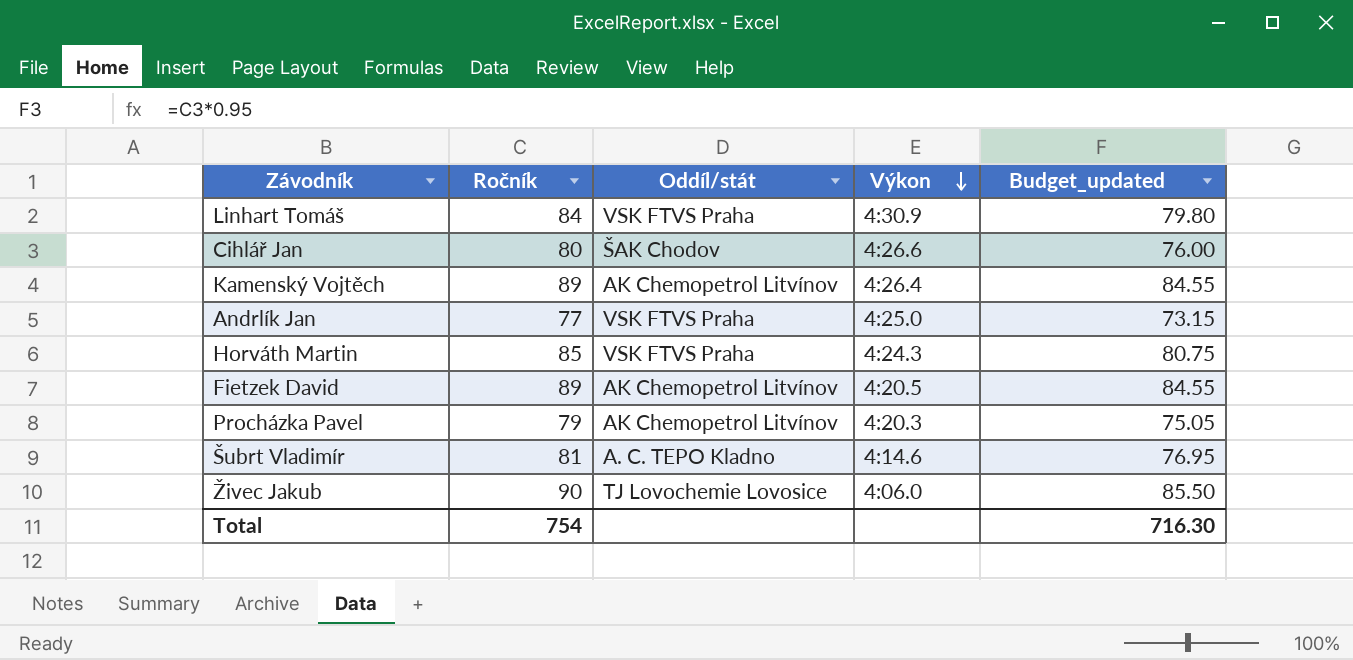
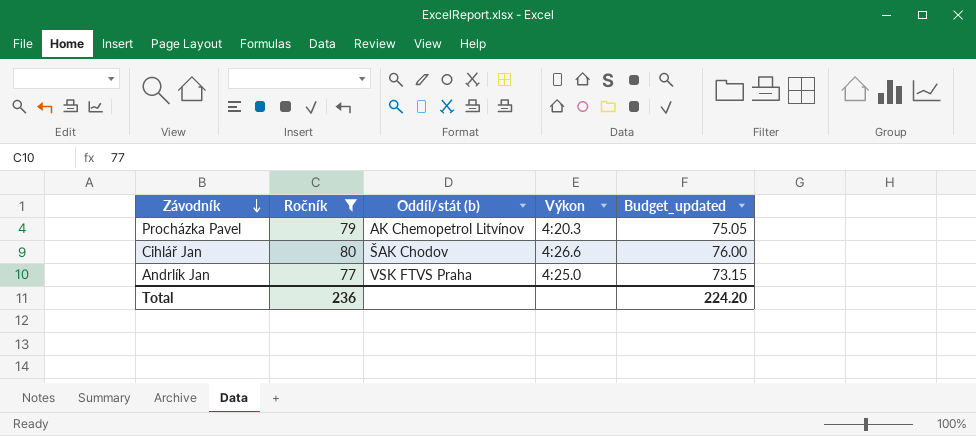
filter: none -> Ročník <= 80
row order: Výkon descending -> Závodník descending
column name: Oddíl/stát -> Oddíl/stát (b)
Total | Ročník: 754 -> 236
Total | Budget_updated: 716.30 -> 224.20

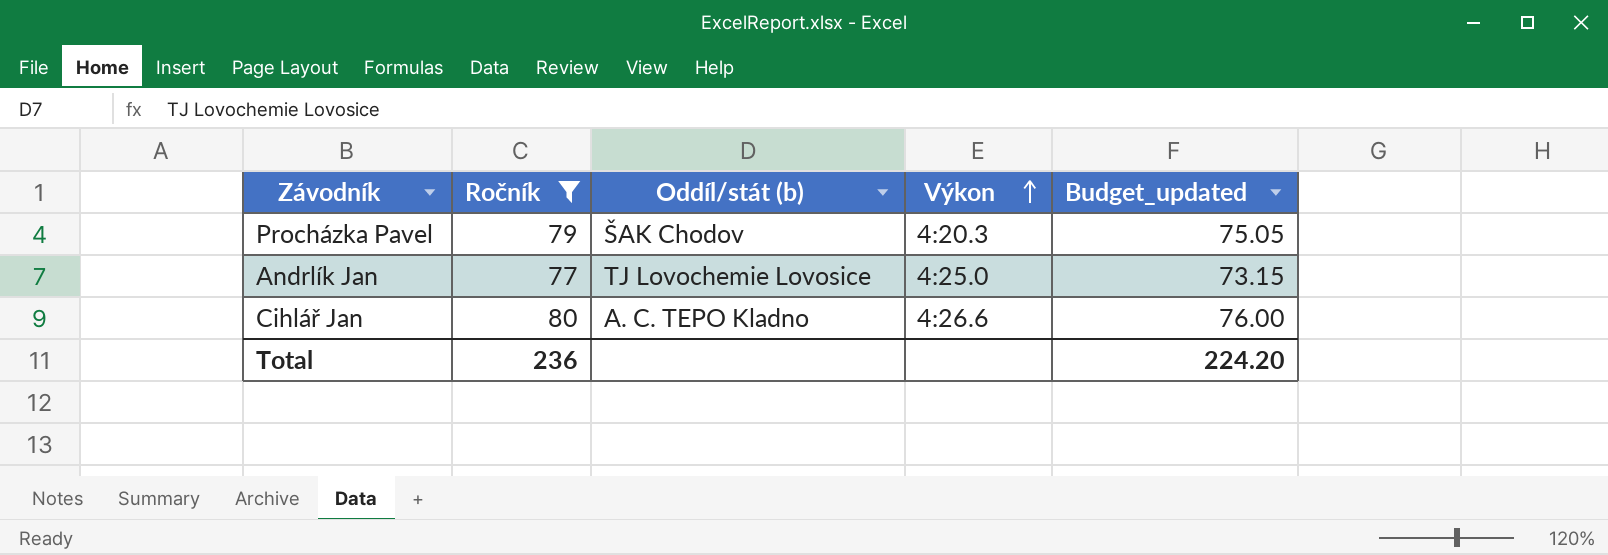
row order: Závodník descending -> Výkon ascending
Procházka Pavel | Oddíl/stát (b): AK Chemopetrol Litvínov -> ŠAK Chodov
Andrlík Jan | Oddíl/stát (b): VSK FTVS Praha -> TJ Lovochemie Lovosice
Cihlář Jan | Oddíl/stát (b): ŠAK Chodov -> A. C. TEPO Kladno

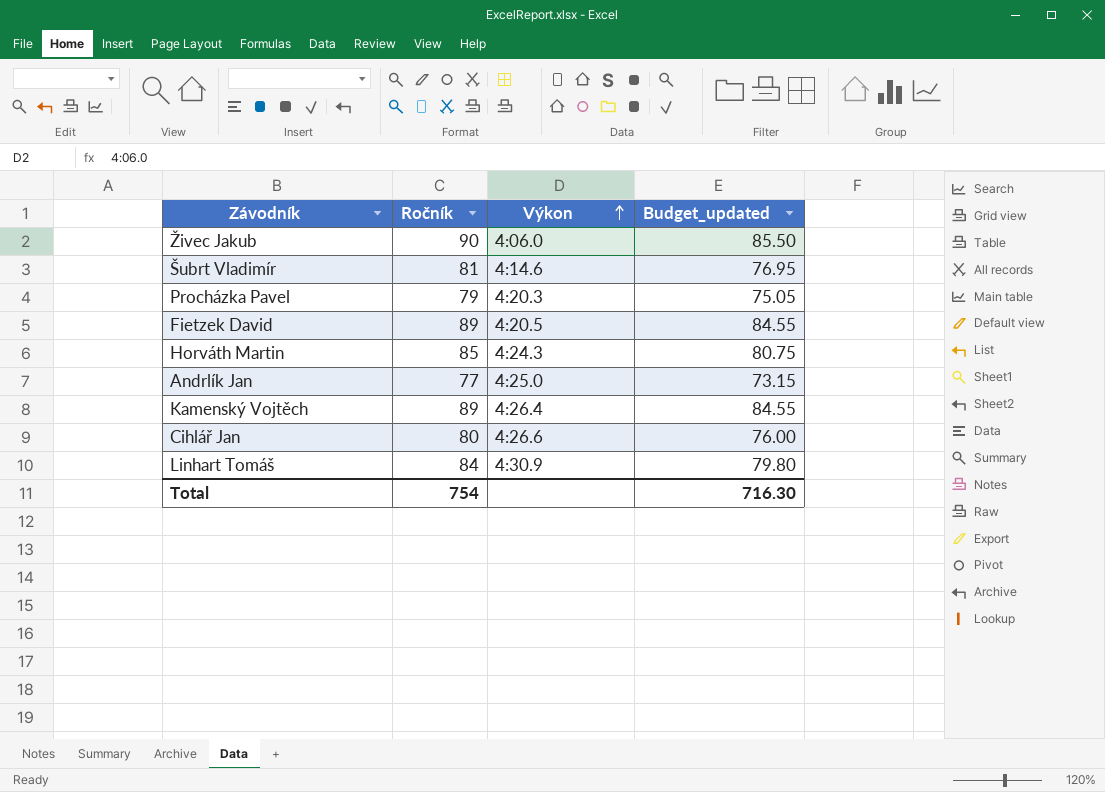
filter: Ročník <= 80 -> none
column Oddíl/stát (b) | position: 3 -> none
Total | Ročník: 236 -> 754
Total | Budget_updated: 224.20 -> 716.30

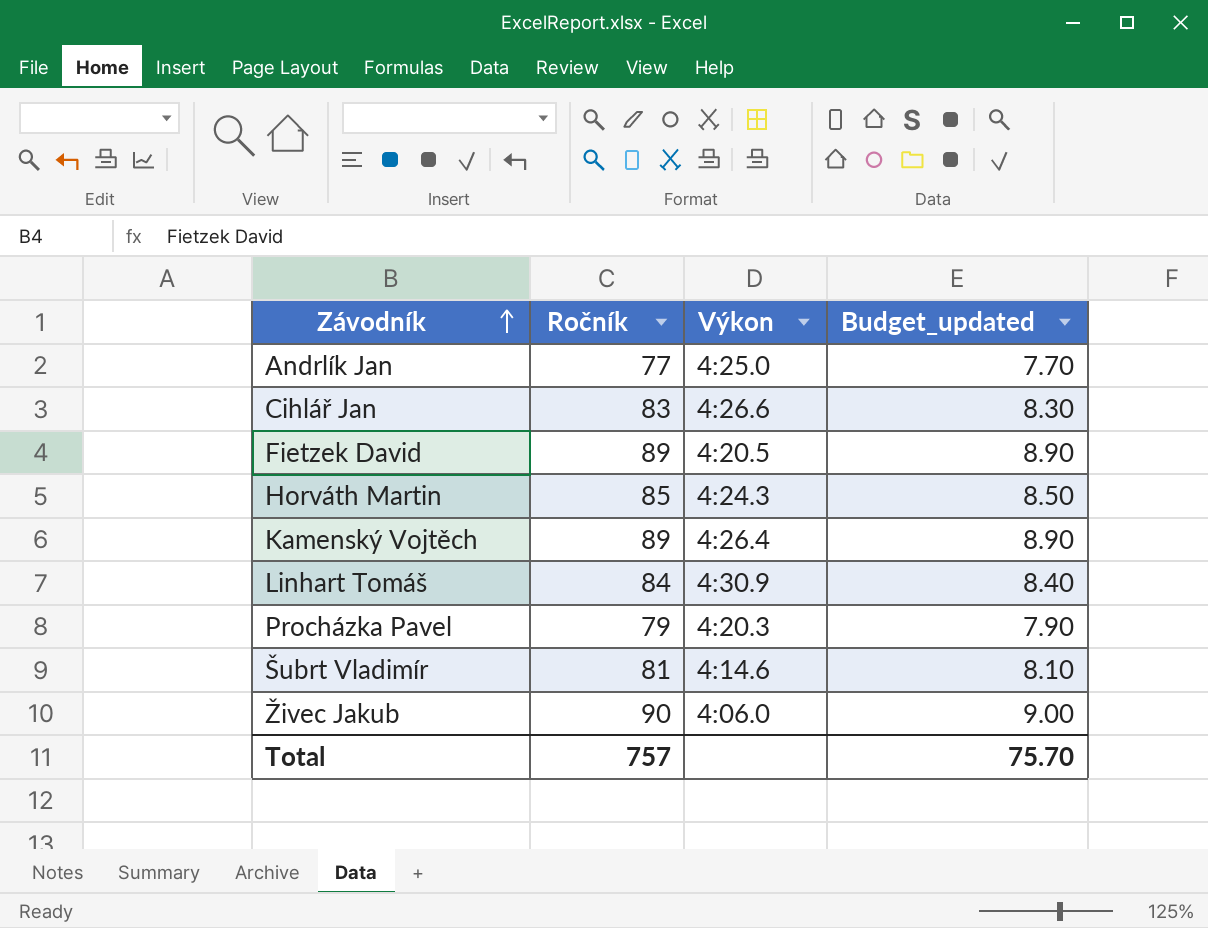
row order: Výkon ascending -> Závodník ascending
column Budget_updated | formula: [Ročník] * 0.95 -> [Ročník] * 0.1
Cihlář Jan | Ročník: 80 -> 83
Total | Ročník: 754 -> 757
Total | Budget_updated: 716.30 -> 75.70

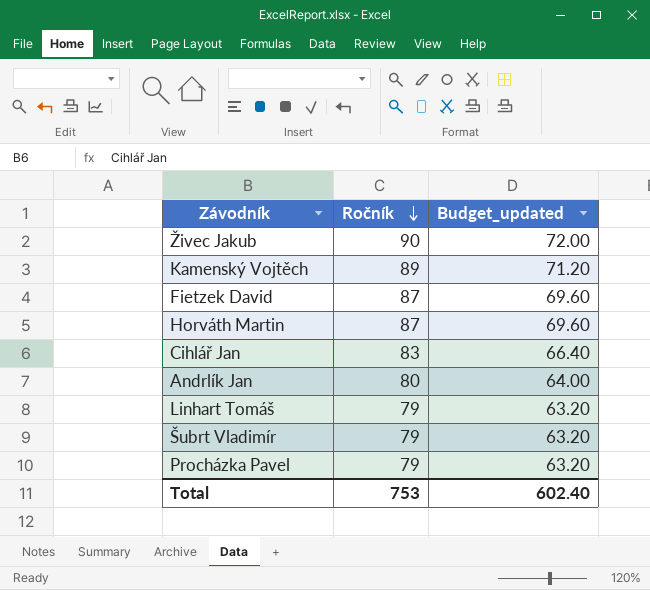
row order: Závodník ascending -> Ročník descending
column Výkon | position: 3 -> none
column Budget_updated | formula: [Ročník] * 0.1 -> [Ročník] * 0.8
Fietzek David | Ročník: 89 -> 87
Horváth Martin | Ročník: 85 -> 87
Andrlík Jan | Ročník: 77 -> 80
Linhart Tomáš | Ročník: 84 -> 79
Šubrt Vladimír | Ročník: 81 -> 79
Total | Ročník: 757 -> 753
Total | Budget_updated: 75.70 -> 602.40

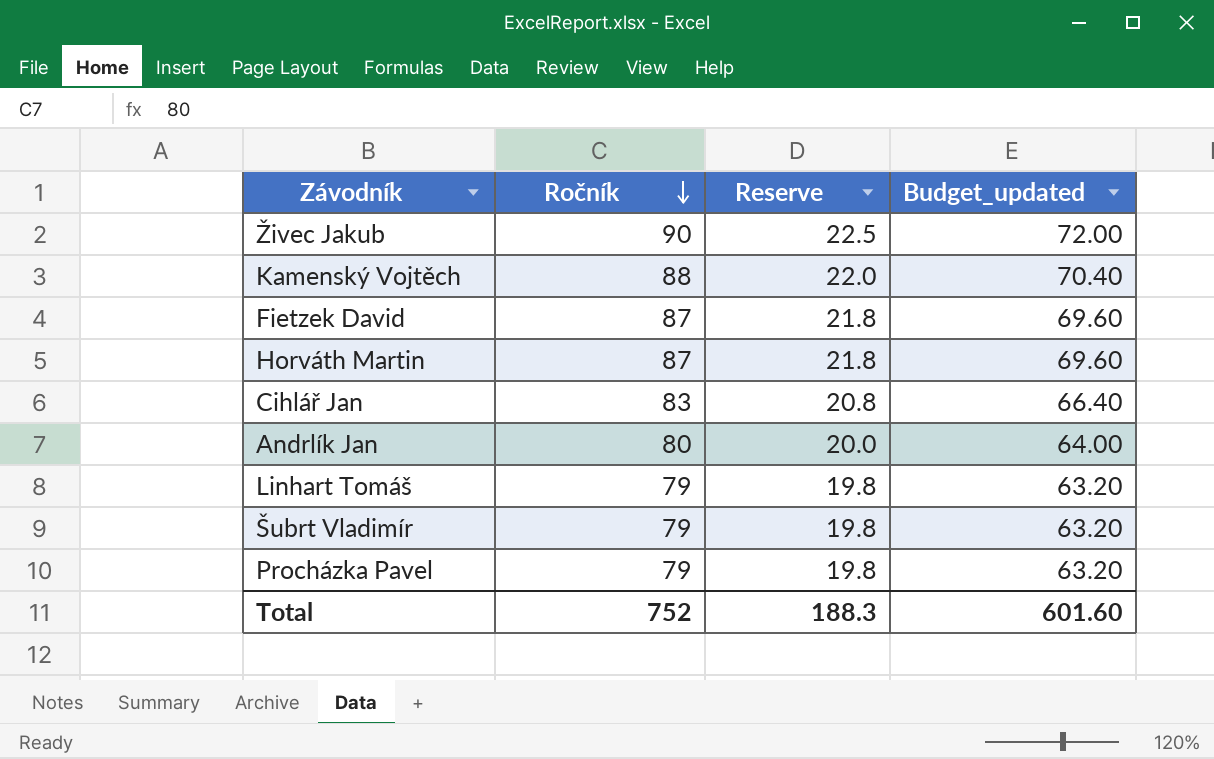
column Reserve | formula: none -> [Ročník] * 0.25
Kamenský Vojtěch | Ročník: 89 -> 88
Kamenský Vojtěch | Budget_updated: 71.20 -> 70.40
Total | Ročník: 753 -> 752
Total | Budget_updated: 602.40 -> 601.60

